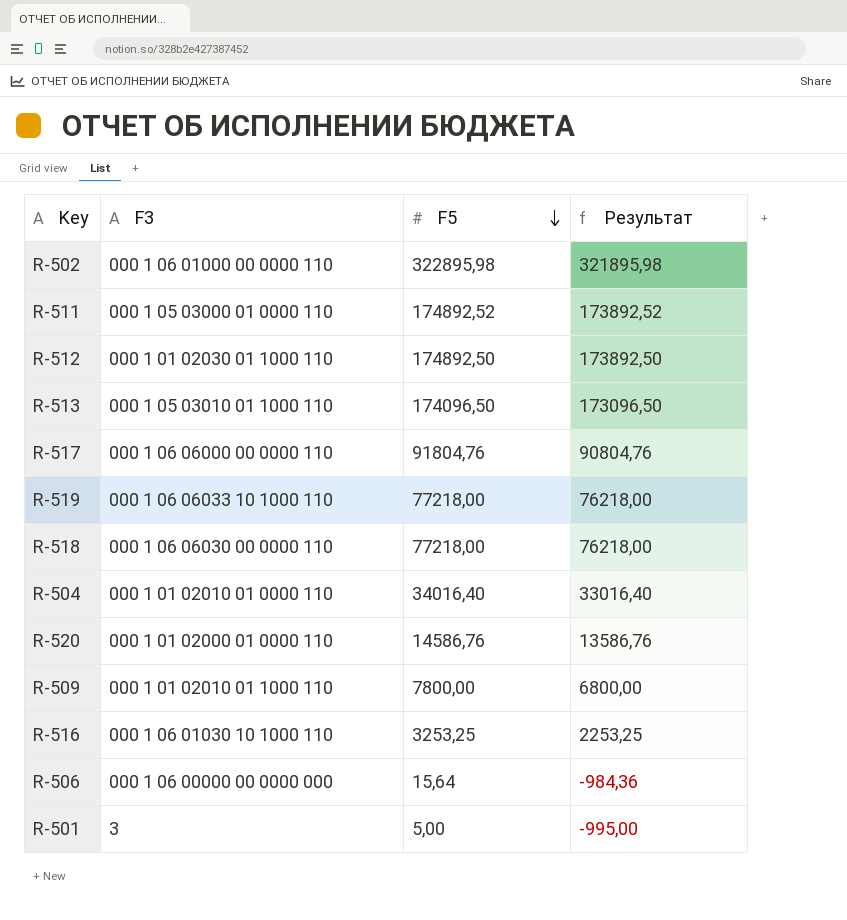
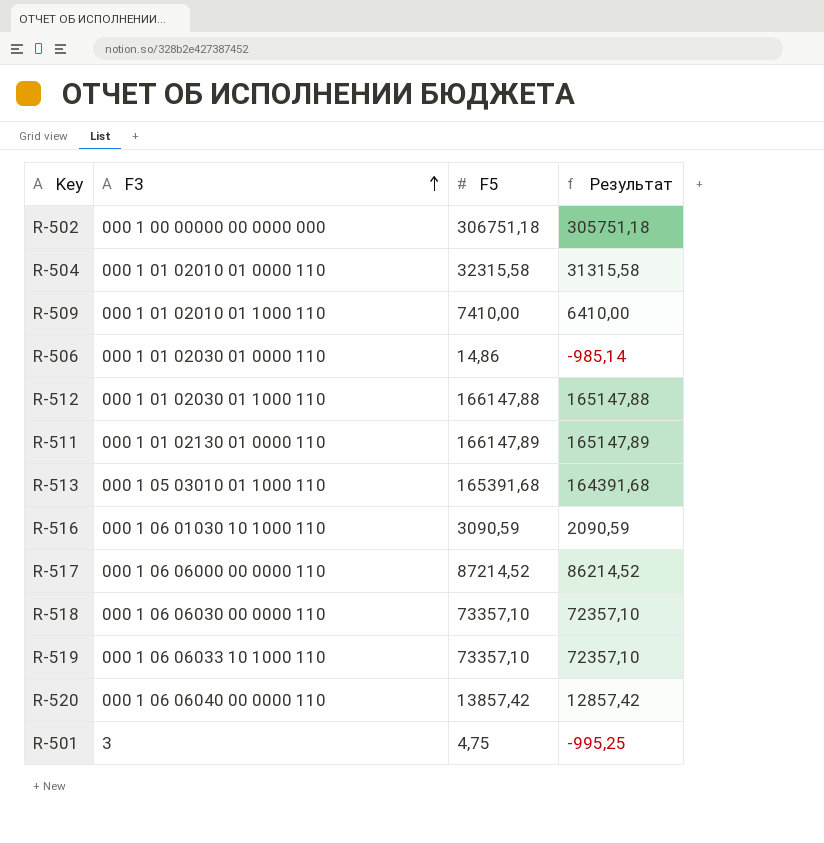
row order: F5 descending -> F3 ascending
R-502 | F3: 000 1 06 01000 00 0000 110 -> 000 1 00 00000 00 0000 000
R-502 | F5: 322895,98 -> 306751,18
R-502 | Результат: 321895,98 -> 305751,18
R-504 | F5: 34016,40 -> 32315,58
R-504 | Результат: 33016,40 -> 31315,58
R-509 | F5: 7800,00 -> 7410,00
R-509 | Результат: 6800,00 -> 6410,00
R-506 | F3: 000 1 06 00000 00 0000 000 -> 000 1 01 02030 01 0000 110
R-506 | F5: 15,64 -> 14,86
R-506 | Результат: -984,36 -> -985,14
R-512 | F5: 174892,50 -> 166147,88
R-512 | Результат: 173892,50 -> 165147,88
R-511 | F3: 000 1 05 03000 01 0000 110 -> 000 1 01 02130 01 0000 110
R-511 | F5: 174892,52 -> 166147,89
R-511 | Результат: 173892,52 -> 165147,89
R-513 | F5: 174096,50 -> 165391,68
R-513 | Результат: 173096,50 -> 164391,68
R-516 | F5: 3253,25 -> 3090,59
R-516 | Результат: 2253,25 -> 2090,59
R-517 | F5: 91804,76 -> 87214,52
R-517 | Результат: 90804,76 -> 86214,52
R-518 | F5: 77218,00 -> 73357,10
R-518 | Результат: 76218,00 -> 72357,10
R-519 | F5: 77218,00 -> 73357,10
R-519 | Результат: 76218,00 -> 72357,10
R-520 | F3: 000 1 01 02000 01 0000 110 -> 000 1 06 06040 00 0000 110
R-520 | F5: 14586,76 -> 13857,42
R-520 | Результат: 13586,76 -> 12857,42
R-501 | F5: 5,00 -> 4,75
R-501 | Результат: -995,00 -> -995,25

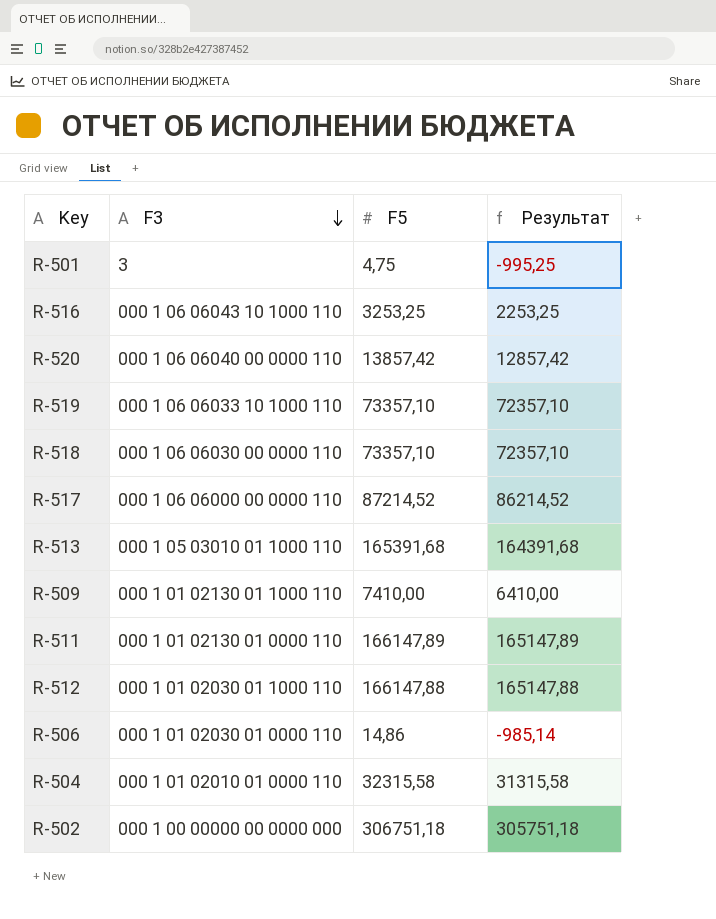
row order: F3 ascending -> F3 descending
R-516 | F3: 000 1 06 01030 10 1000 110 -> 000 1 06 06043 10 1000 110
R-516 | F5: 3090,59 -> 3253,25
R-516 | Результат: 2090,59 -> 2253,25
R-509 | F3: 000 1 01 02010 01 1000 110 -> 000 1 01 02130 01 1000 110

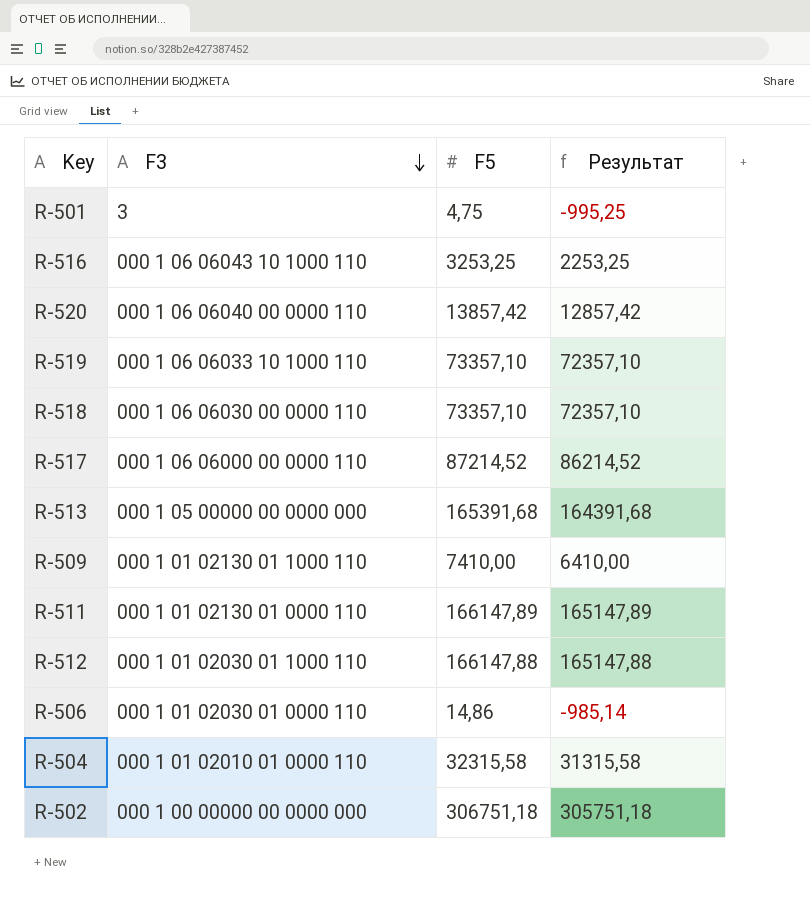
R-513 | F3: 000 1 05 03010 01 1000 110 -> 000 1 05 00000 00 0000 000

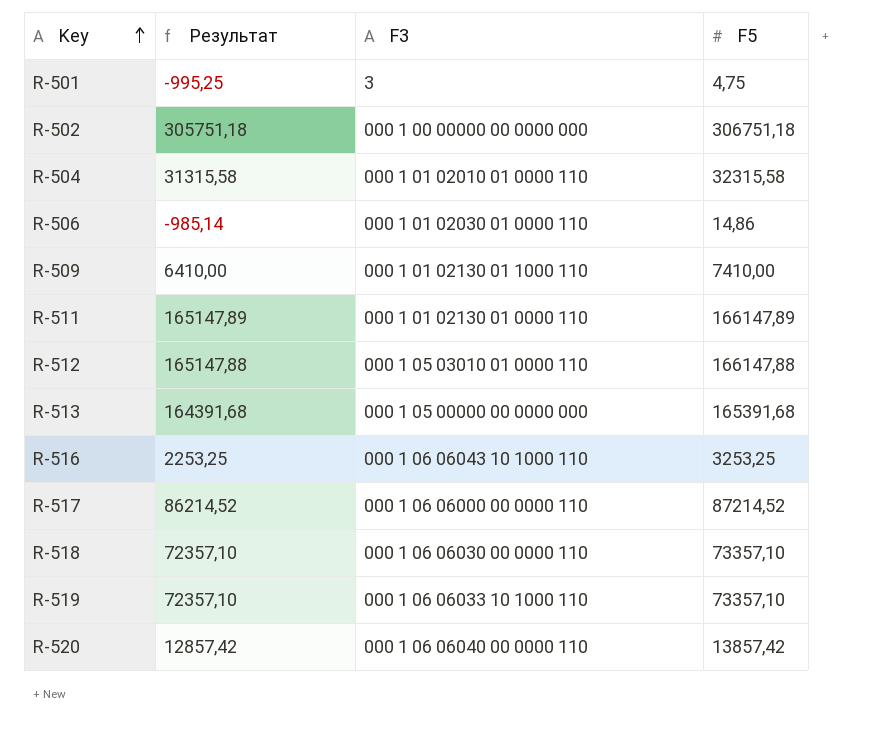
row order: F3 descending -> Key ascending
column Результат | position: 4 -> 2
R-512 | F3: 000 1 01 02030 01 1000 110 -> 000 1 05 03010 01 0000 110

